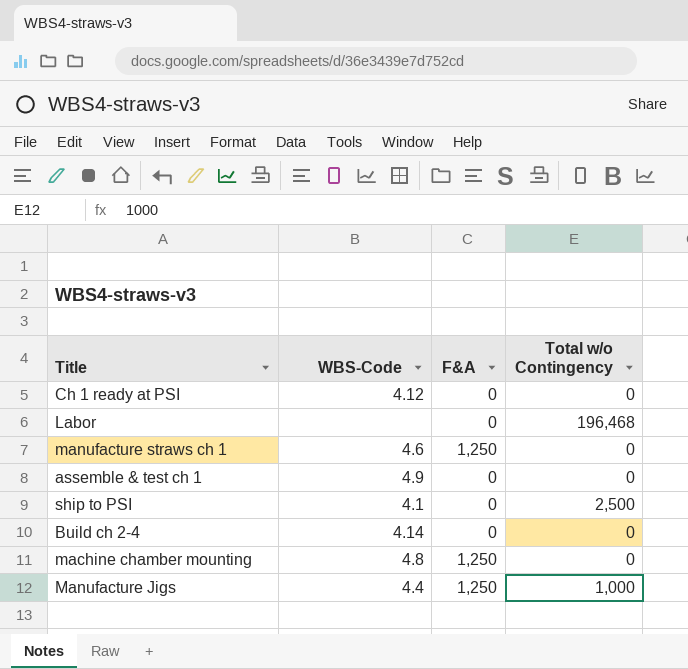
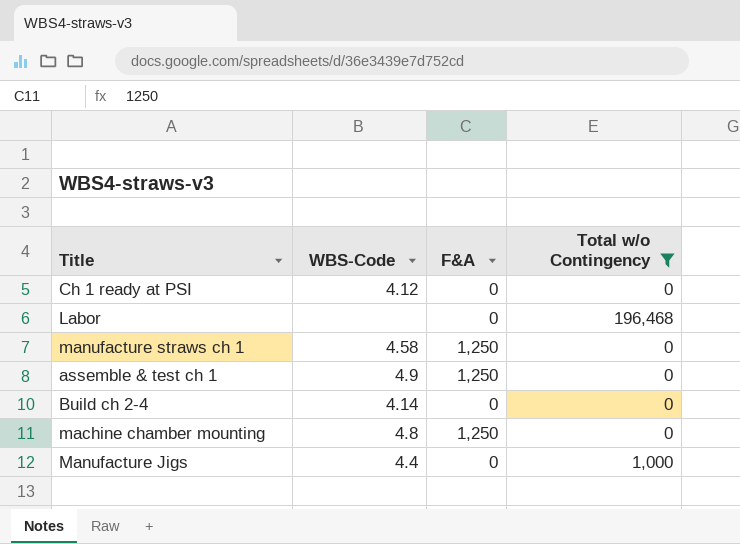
filter: none -> Total w/o Contingency != 2,500
manufacture straws ch 1 | WBS-Code: 4.6 -> 4.58
assemble & test ch 1 | F&A: 0 -> 1,250
Manufacture Jigs | F&A: 1,250 -> 0

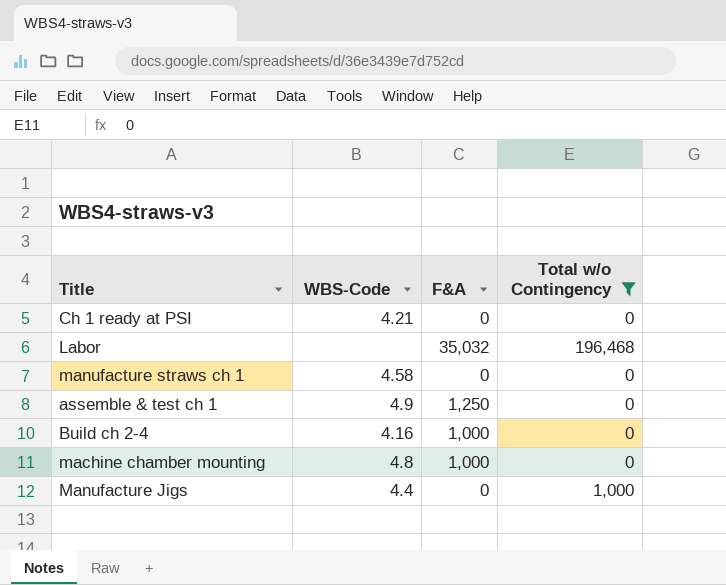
Ch 1 ready at PSI | WBS-Code: 4.12 -> 4.21
Labor | F&A: 0 -> 35,032
manufacture straws ch 1 | F&A: 1,250 -> 0
Build ch 2-4 | WBS-Code: 4.14 -> 4.16
Build ch 2-4 | F&A: 0 -> 1,000
machine chamber mounting | F&A: 1,250 -> 1,000

